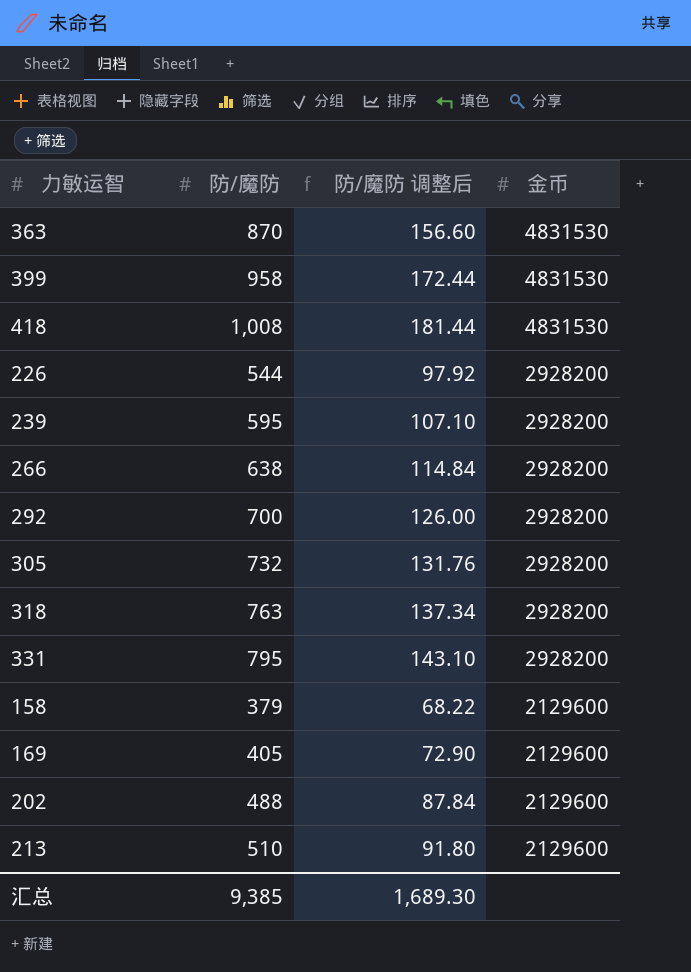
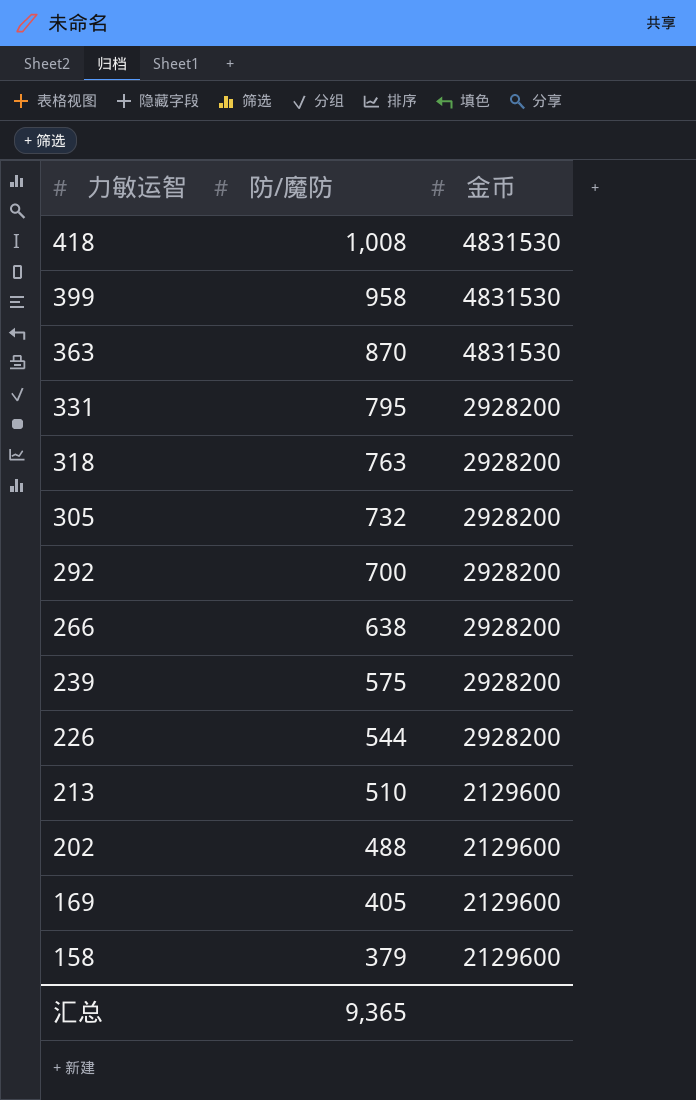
row order: 金币 descending -> 力敏运智 descending
column 防/魔防 调整后 | formula: [防/魔防] * 0.18 -> none
239 | 防/魔防: 595 -> 575
汇总 | 防/魔防: 9,385 -> 9,365

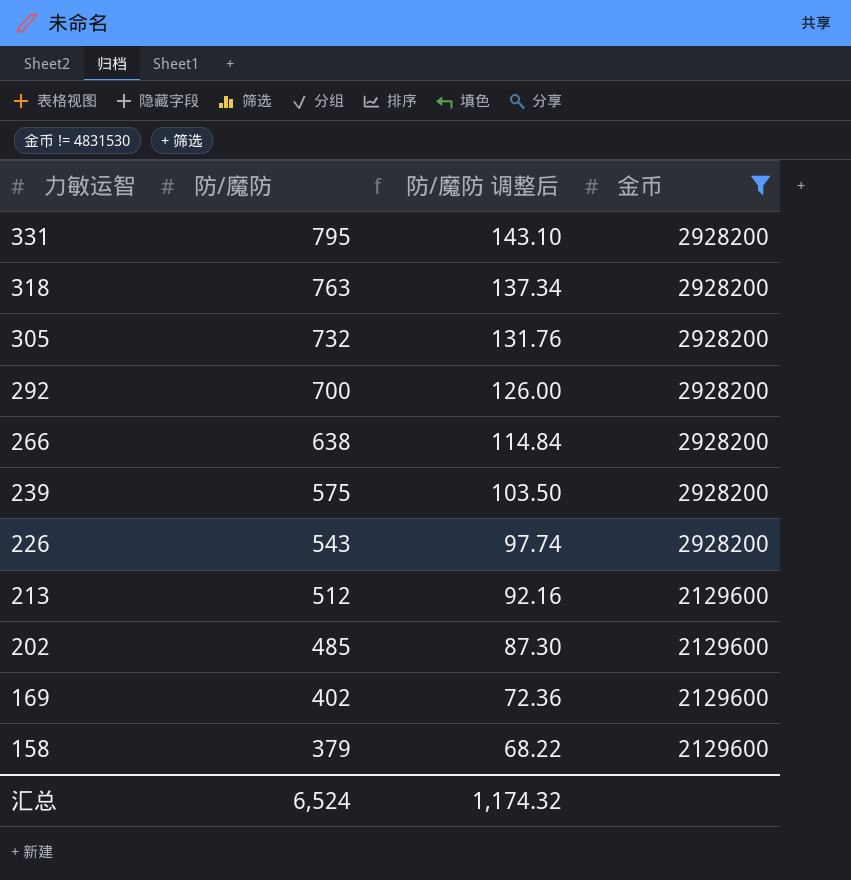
filter: none -> 金币 != 4831530
column 防/魔防 调整后 | formula: none -> [防/魔防] * 0.18
226 | 防/魔防: 544 -> 543
213 | 防/魔防: 510 -> 512
202 | 防/魔防: 488 -> 485
169 | 防/魔防: 405 -> 402
汇总 | 防/魔防: 9,365 -> 6,524

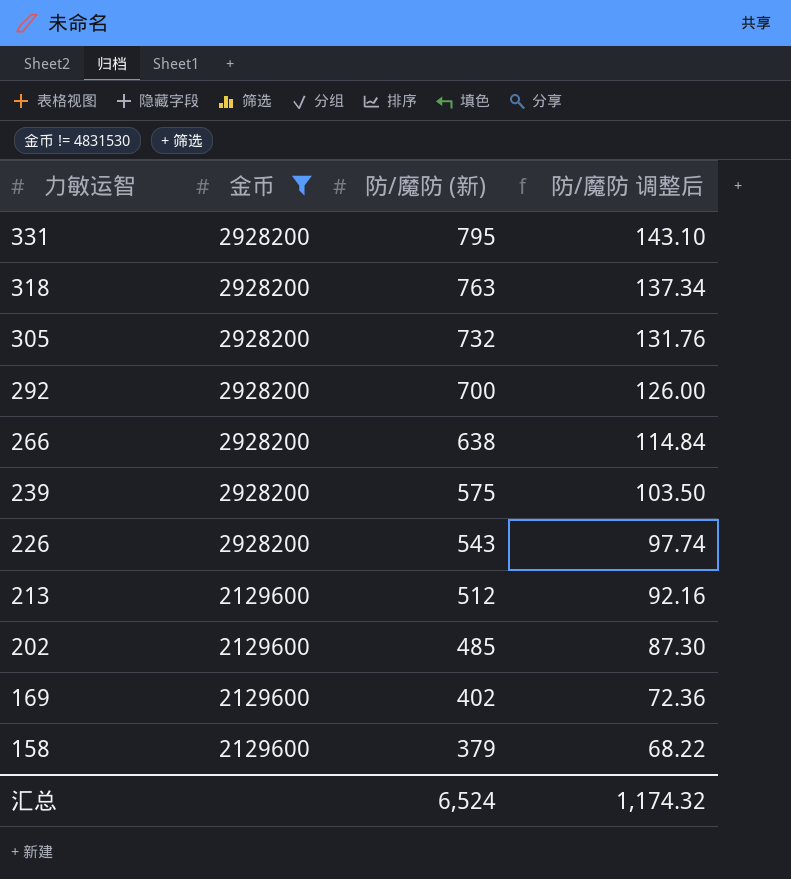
column 金币 | position: 4 -> 2
column name: 防/魔防 -> 防/魔防 (新)

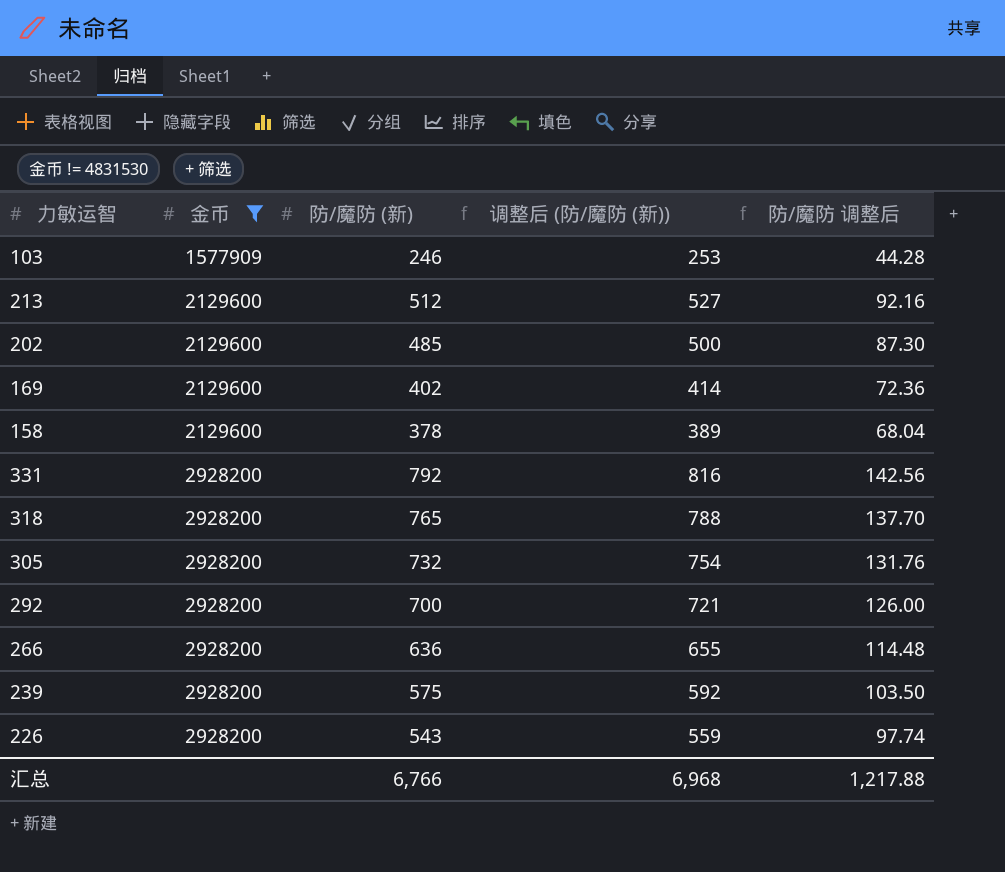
row order: 力敏运智 descending -> 金币 ascending
column 调整后 (防/魔防 (新)) | formula: none -> [防/魔防 (新)] * 1.03
row 103: none -> 1577909 | 246 | 253 | 44.28
158 | 防/魔防 (新): 379 -> 378
158 | 防/魔防 调整后: 68.22 -> 68.04
331 | 防/魔防 (新): 795 -> 792
331 | 防/魔防 调整后: 143.10 -> 142.56
318 | 防/魔防 (新): 763 -> 765
318 | 防/魔防 调整后: 137.34 -> 137.70
266 | 防/魔防 (新): 638 -> 636
266 | 防/魔防 调整后: 114.84 -> 114.48
汇总 | 防/魔防 (新): 6,524 -> 6,766
汇总 | 防/魔防 调整后: 1,174.32 -> 1,217.88

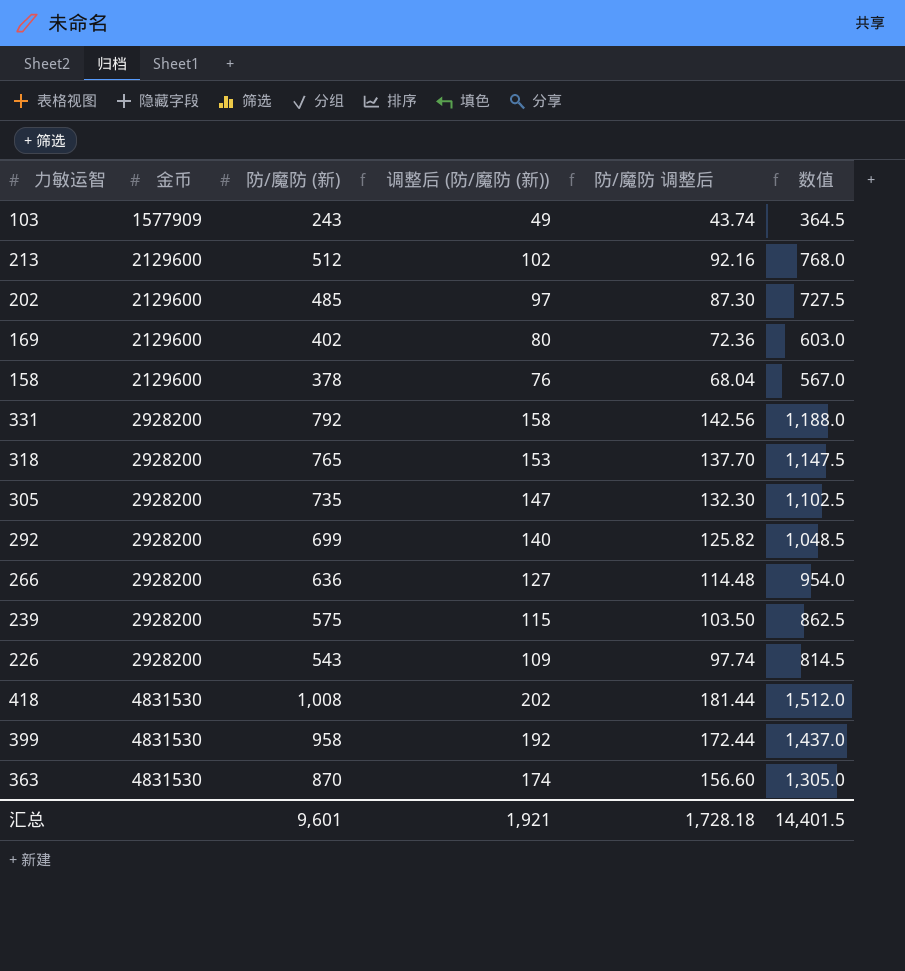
filter: 金币 != 4831530 -> none
column 调整后 (防/魔防 (新)) | formula: [防/魔防 (新)] * 1.03 -> [防/魔防 (新)] * 0.2
column 数值 | formula: none -> [防/魔防 (新)] * 1.5
103 | 防/魔防 (新): 246 -> 243
103 | 防/魔防 调整后: 44.28 -> 43.74
305 | 防/魔防 (新): 732 -> 735
305 | 防/魔防 调整后: 131.76 -> 132.30
292 | 防/魔防 (新): 700 -> 699
292 | 防/魔防 调整后: 126.00 -> 125.82
汇总 | 防/魔防 (新): 6,766 -> 9,601
汇总 | 调整后 (防/魔防 (新)): 6,968 -> 1,921
汇总 | 防/魔防 调整后: 1,217.88 -> 1,728.18

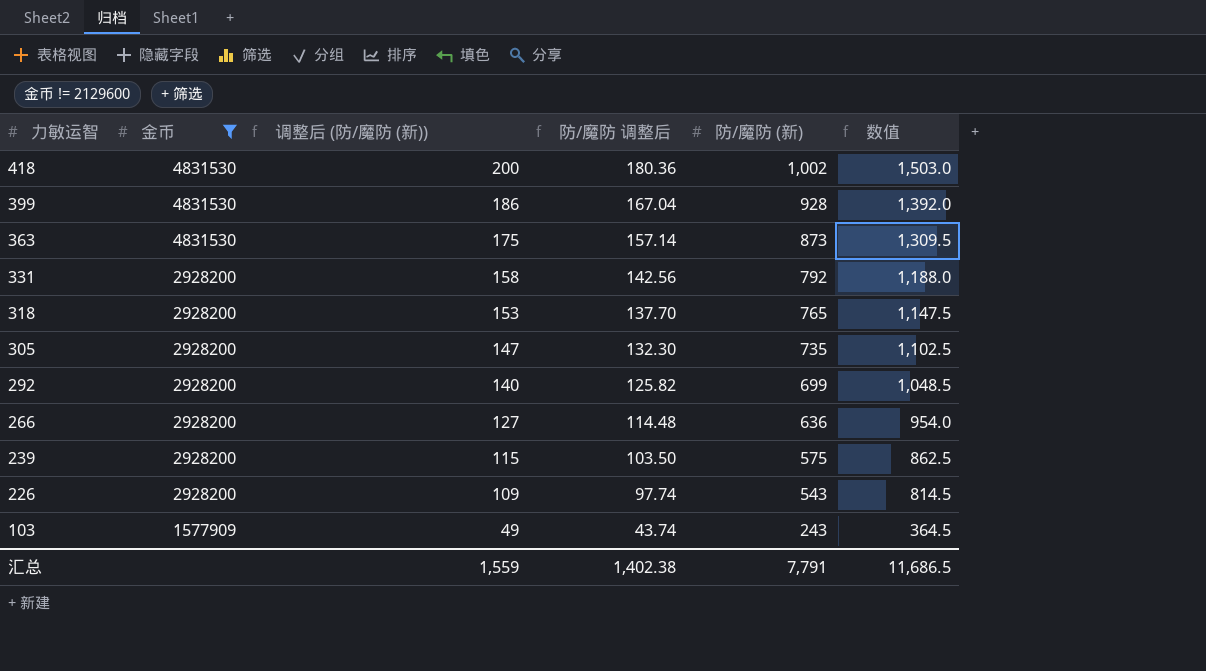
filter: none -> 金币 != 2129600
row order: 金币 ascending -> 力敏运智 descending
column 防/魔防 (新) | position: 3 -> 5
418 | 调整后 (防/魔防 (新)): 202 -> 200
418 | 防/魔防 调整后: 181.44 -> 180.36
418 | 防/魔防 (新): 1,008 -> 1,002
418 | 数值: 1,512.0 -> 1,503.0
399 | 调整后 (防/魔防 (新)): 192 -> 186
399 | 防/魔防 调整后: 172.44 -> 167.04
399 | 防/魔防 (新): 958 -> 928
399 | 数值: 1,437.0 -> 1,392.0
363 | 调整后 (防/魔防 (新)): 174 -> 175
363 | 防/魔防 调整后: 156.60 -> 157.14
363 | 防/魔防 (新): 870 -> 873
363 | 数值: 1,305.0 -> 1,309.5
汇总 | 调整后 (防/魔防 (新)): 1,921 -> 1,559
汇总 | 防/魔防 调整后: 1,728.18 -> 1,402.38
汇总 | 防/魔防 (新): 9,601 -> 7,791
汇总 | 数值: 14,401.5 -> 11,686.5

